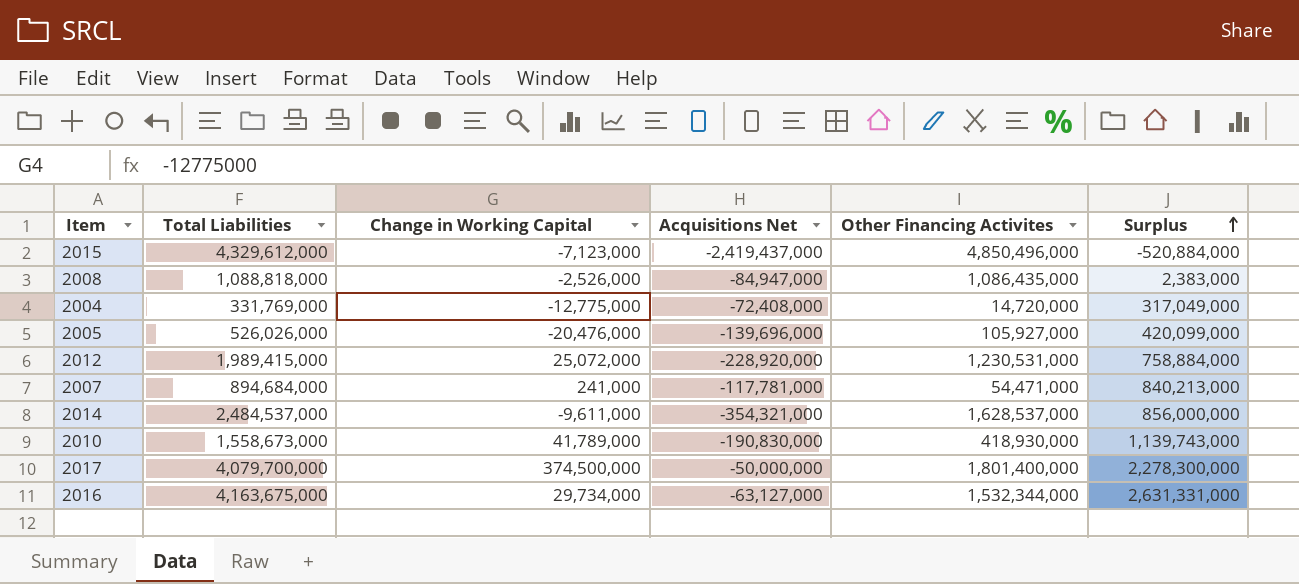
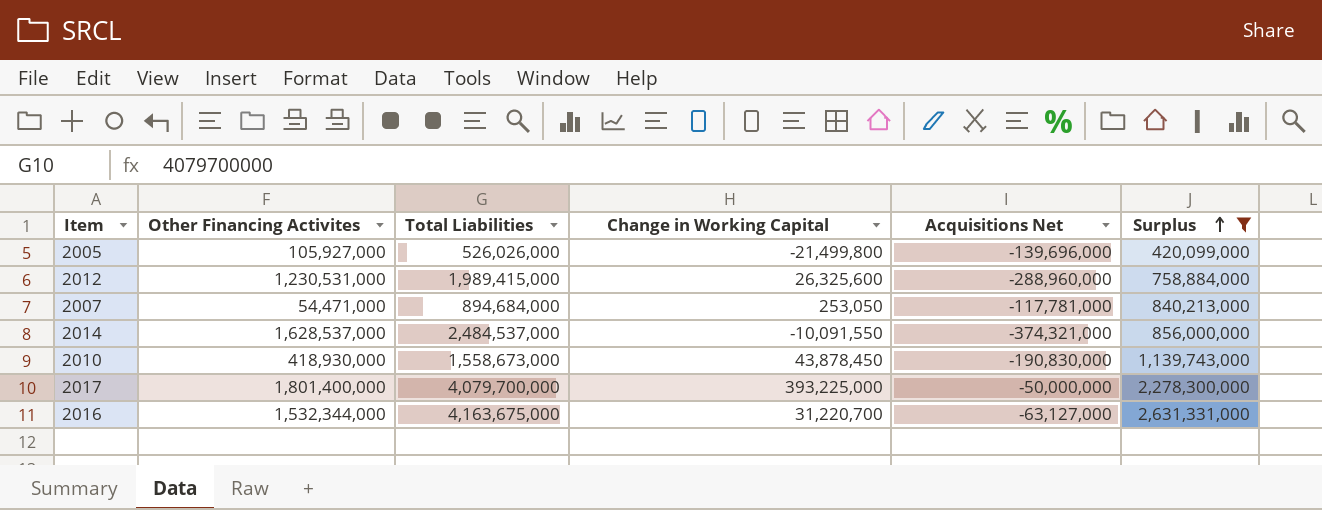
filter: none -> Surplus >= 420,099,000
column Other Financing Activites | position: 5 -> 2
2005 | Change in Working Capital: -20,476,000 -> -21,499,800
2012 | Change in Working Capital: 25,072,000 -> 26,325,600
2012 | Acquisitions Net: -228,920,000 -> -288,960,000
2007 | Change in Working Capital: 241,000 -> 253,050
2014 | Change in Working Capital: -9,611,000 -> -10,091,550
2014 | Acquisitions Net: -354,321,000 -> -374,321,000
2010 | Change in Working Capital: 41,789,000 -> 43,878,450
2017 | Change in Working Capital: 374,500,000 -> 393,225,000
2016 | Change in Working Capital: 29,734,000 -> 31,220,700

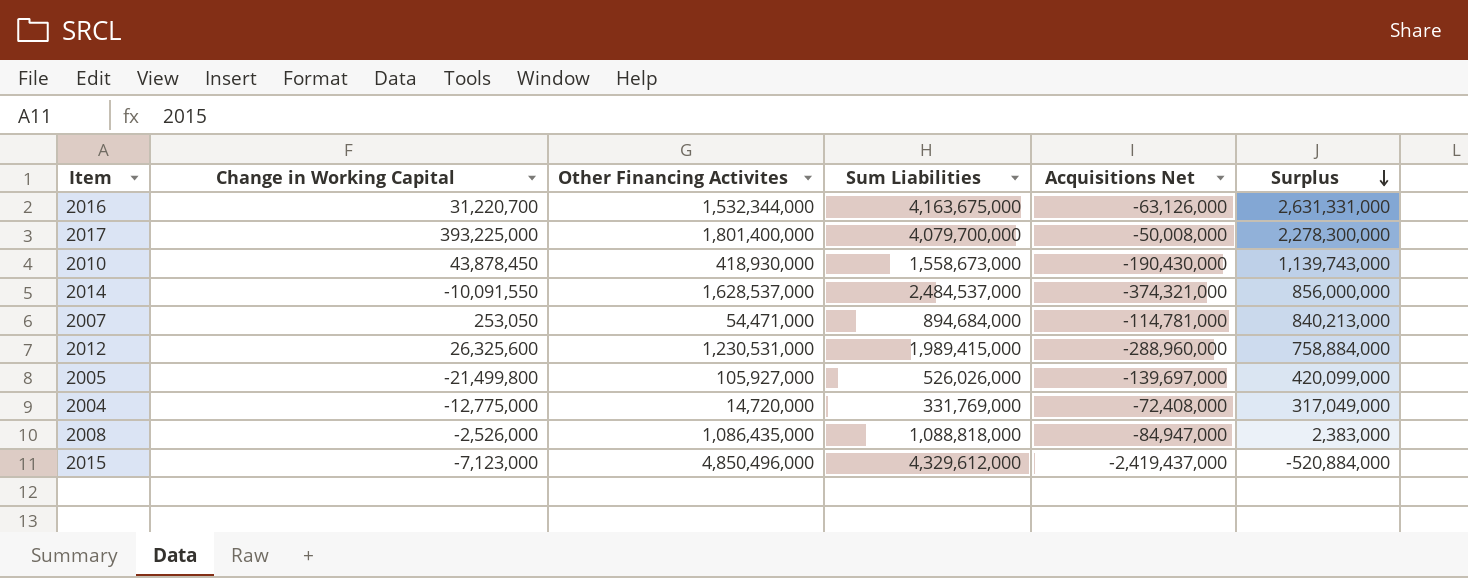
filter: Surplus >= 420,099,000 -> none
row order: Surplus ascending -> Surplus descending
column Change in Working Capital | position: 4 -> 2
column name: Total Liabilities -> Sum Liabilities
2016 | Acquisitions Net: -63,127,000 -> -63,126,000
2017 | Acquisitions Net: -50,000,000 -> -50,008,000
2010 | Acquisitions Net: -190,830,000 -> -190,430,000
2007 | Acquisitions Net: -117,781,000 -> -114,781,000
2005 | Acquisitions Net: -139,696,000 -> -139,697,000

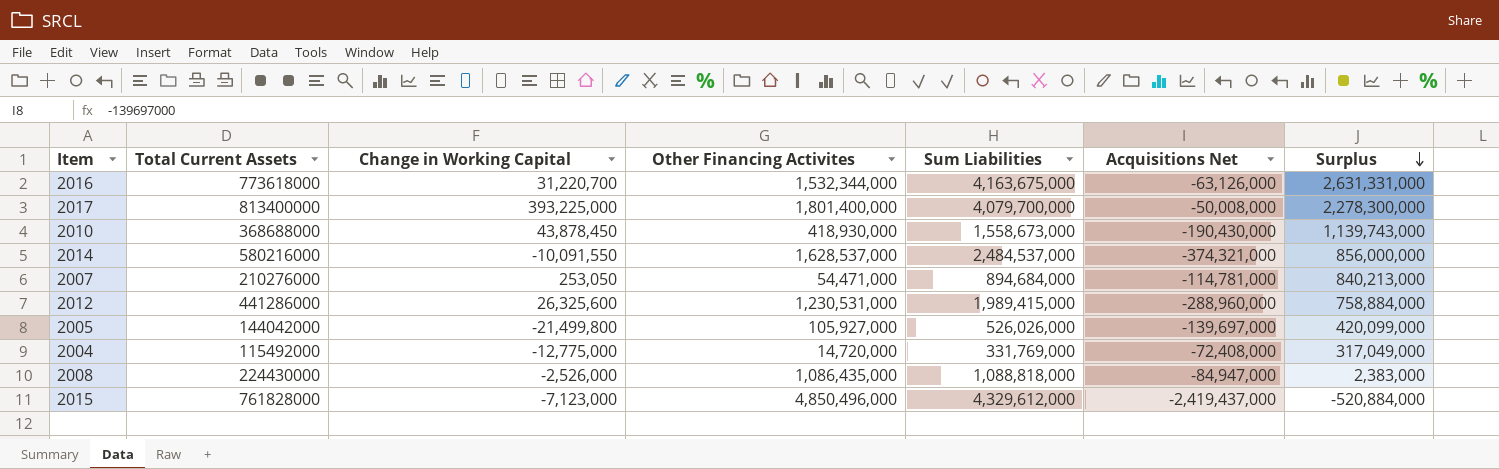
column Total Current Assets | position: none -> 2

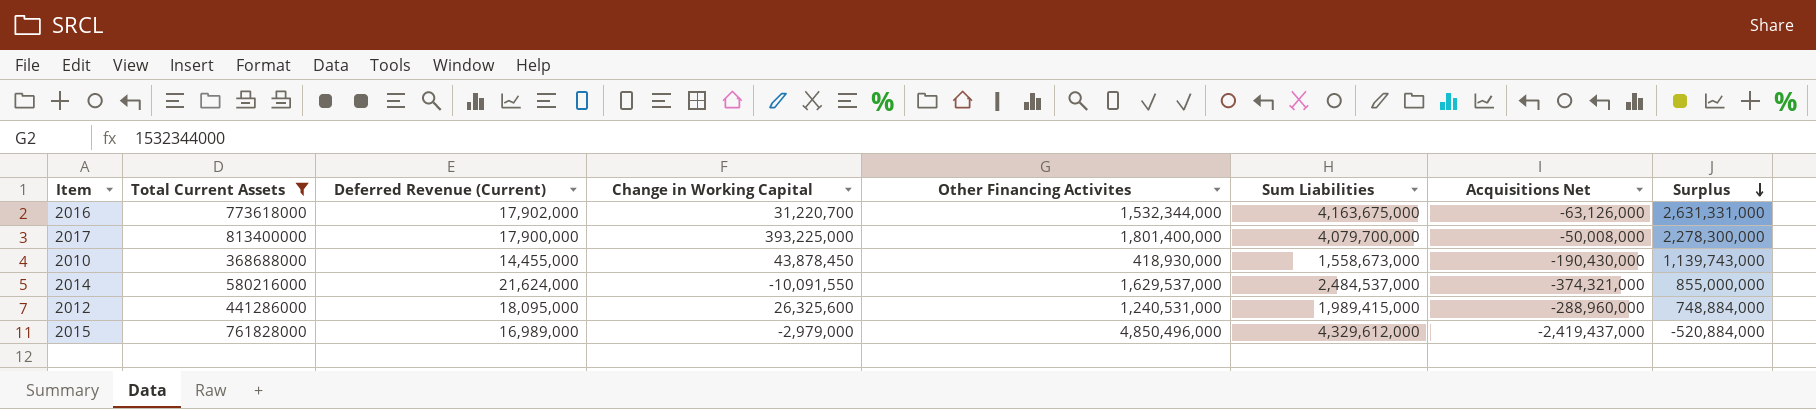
filter: none -> Total Current Assets >= 368688000
column Deferred Revenue (Current) | position: none -> 3
2014 | Other Financing Activites: 1,628,537,000 -> 1,629,537,000
2014 | Surplus: 856,000,000 -> 855,000,000
2012 | Other Financing Activites: 1,230,531,000 -> 1,240,531,000
2012 | Surplus: 758,884,000 -> 748,884,000
2015 | Change in Working Capital: -7,123,000 -> -2,979,000

